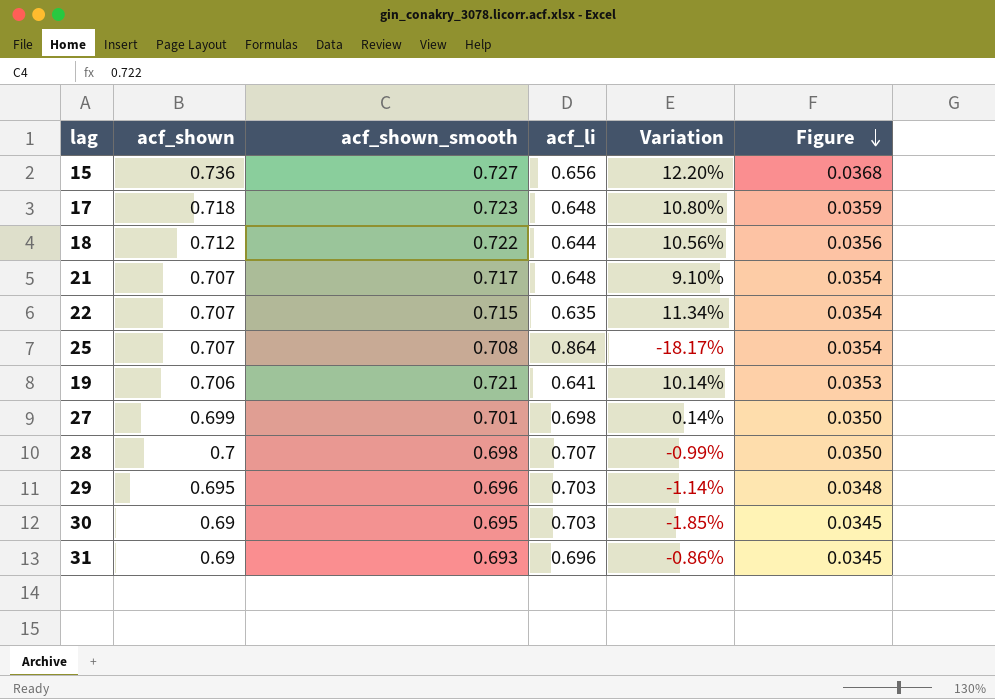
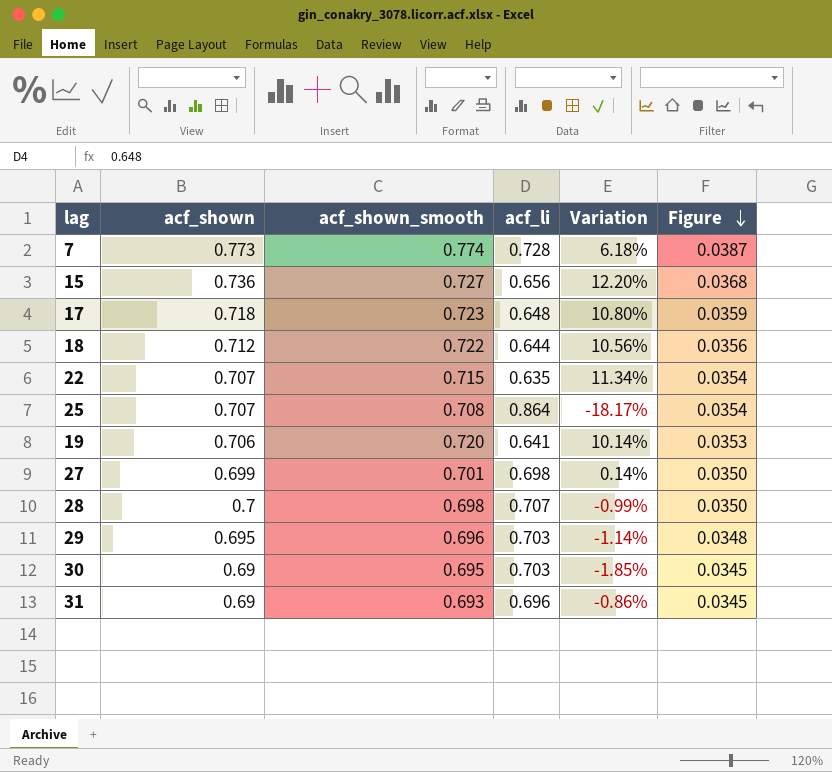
row 21: 0.707 | 0.717 | 0.648 | 9.10% | 0.0354 -> none
row 7: none -> 0.773 | 0.774 | 0.728 | 6.18% | 0.0387
19 | acf_shown_smooth: 0.721 -> 0.720

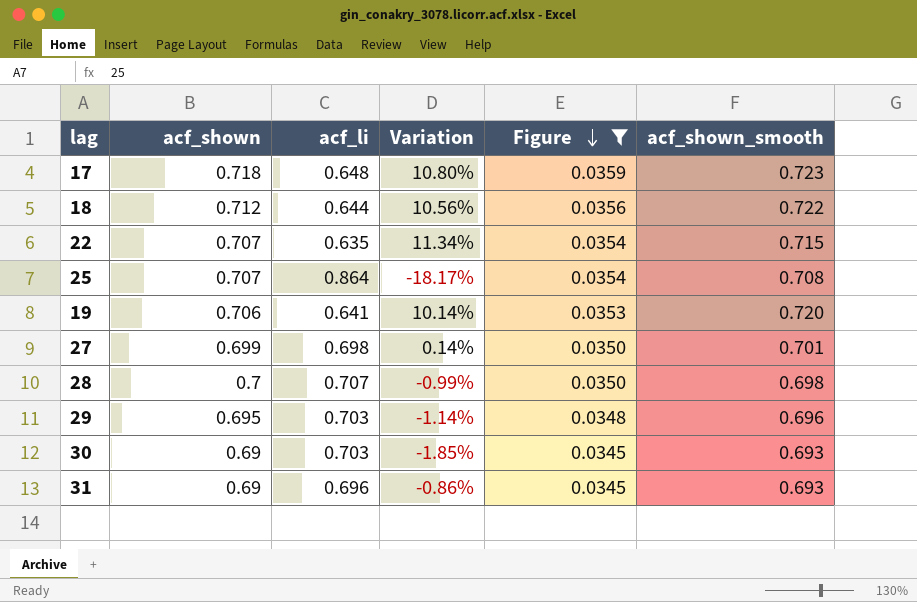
filter: none -> Figure <= 0.0359
column acf_shown_smooth | position: 3 -> 6
30 | acf_shown_smooth: 0.695 -> 0.693

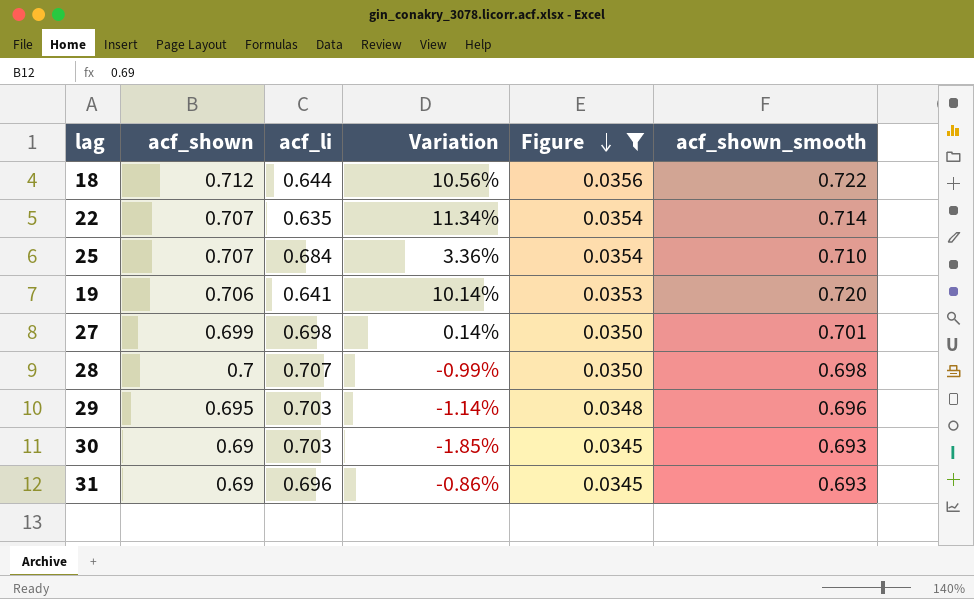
row 17: 0.718 | 0.648 | 10.80% | 0.0359 | 0.723 -> none
22 | acf_shown_smooth: 0.715 -> 0.714
25 | acf_li: 0.864 -> 0.684
25 | Variation: -18.17% -> 3.36%
25 | acf_shown_smooth: 0.708 -> 0.710

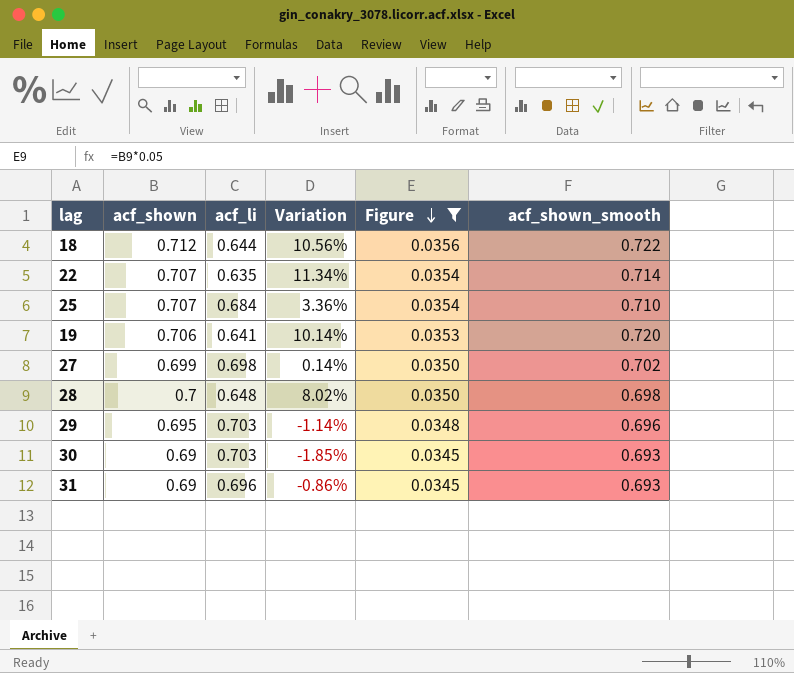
27 | acf_shown_smooth: 0.701 -> 0.702
28 | acf_li: 0.707 -> 0.648
28 | Variation: -0.99% -> 8.02%

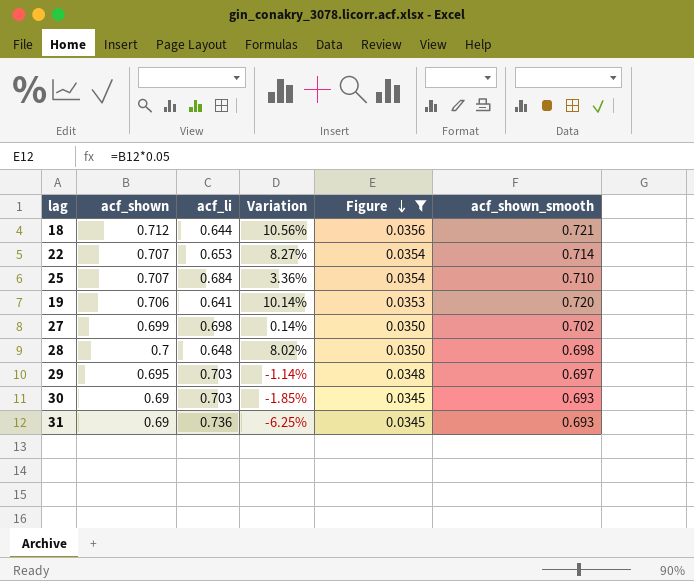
18 | acf_shown_smooth: 0.722 -> 0.721
22 | acf_li: 0.635 -> 0.653
22 | Variation: 11.34% -> 8.27%
29 | acf_shown_smooth: 0.696 -> 0.697
31 | acf_li: 0.696 -> 0.736
31 | Variation: -0.86% -> -6.25%

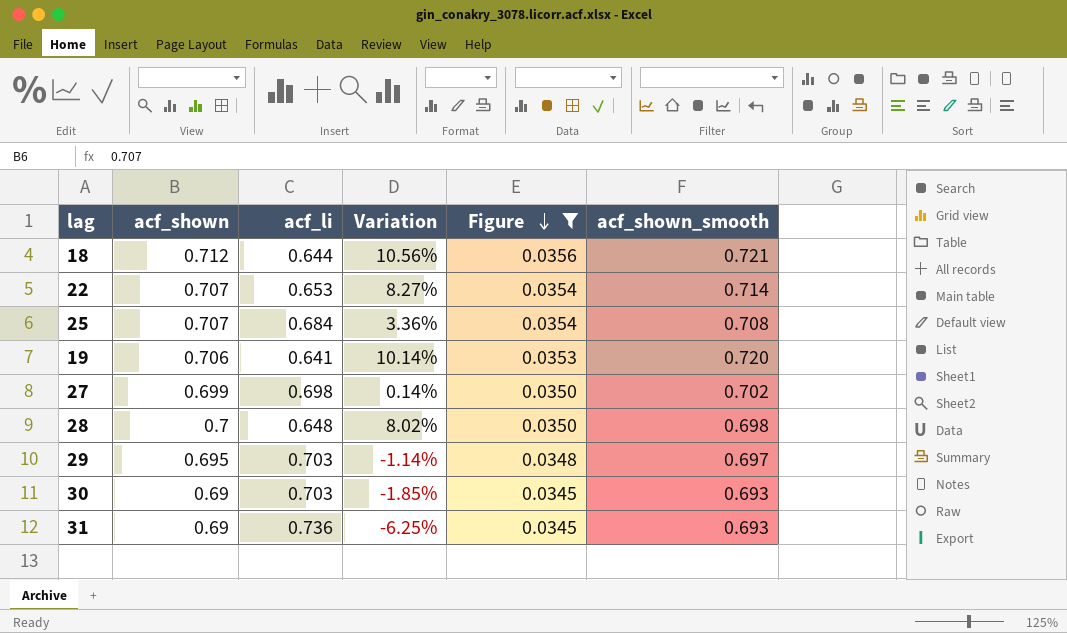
25 | acf_shown_smooth: 0.710 -> 0.708

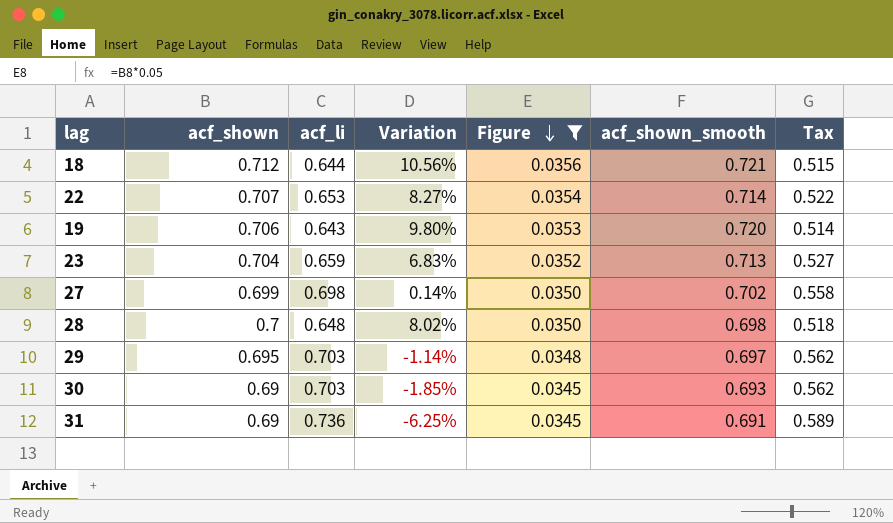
column Tax | formula: none -> [acf_li] * 0.8
row 25: 0.707 | 0.684 | 3.36% | 0.0354 | 0.708 -> none
19 | acf_li: 0.641 -> 0.643
19 | Variation: 10.14% -> 9.80%
row 23: none -> 0.704 | 0.659 | 6.83% | 0.0352 | 0.713 | 0.527
31 | acf_shown_smooth: 0.693 -> 0.691

